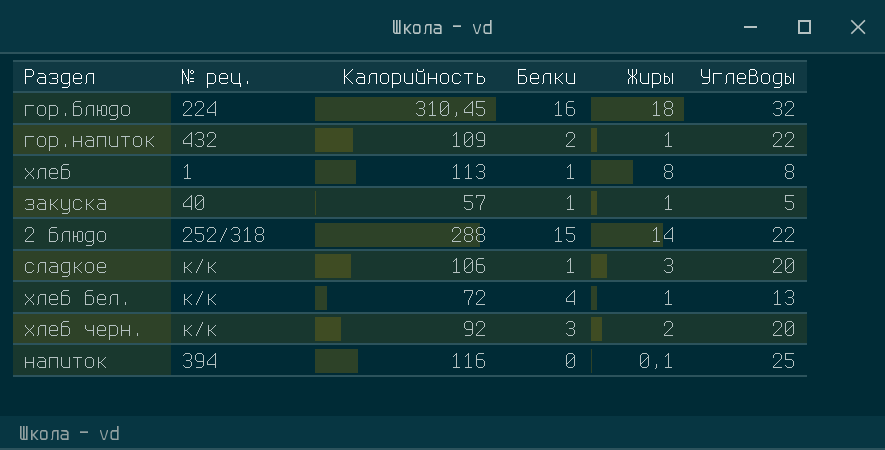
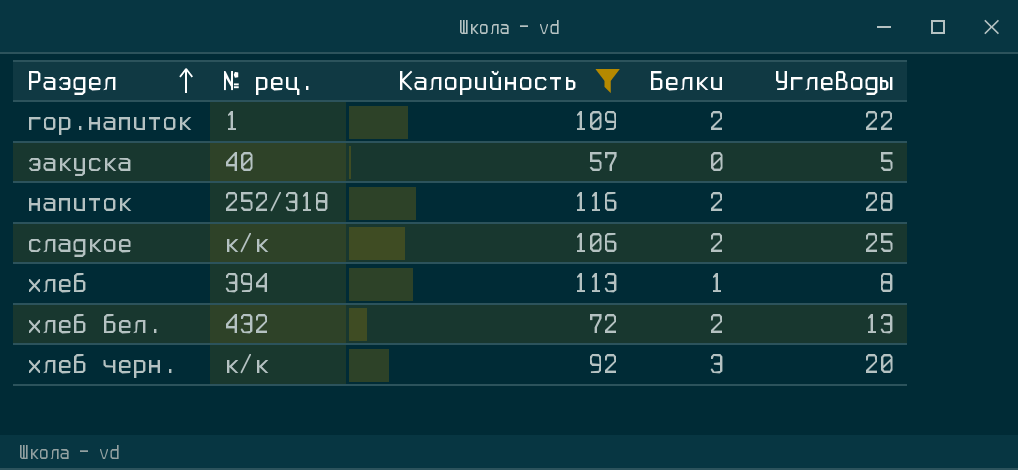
filter: none -> Калорийность <= 116
row order: none -> Раздел ascending
column Жиры | position: 5 -> none
гор.напиток | № рец.: 432 -> 1
закуска | Белки: 1 -> 0
напиток | № рец.: 394 -> 252/318
напиток | Белки: 0 -> 2
напиток | Углеводы: 25 -> 28
сладкое | Белки: 1 -> 2
сладкое | Углеводы: 20 -> 25
хлеб | № рец.: 1 -> 394
хлеб бел. | № рец.: к/к -> 432
хлеб бел. | Белки: 4 -> 2

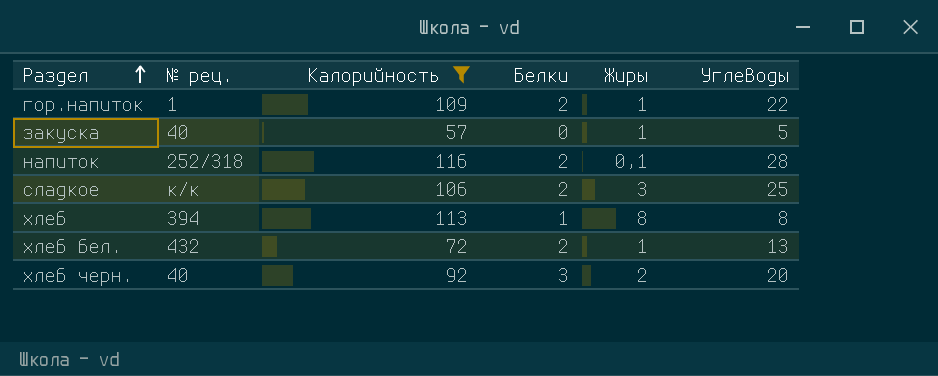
column Жиры | position: none -> 5
хлеб черн. | № рец.: к/к -> 40

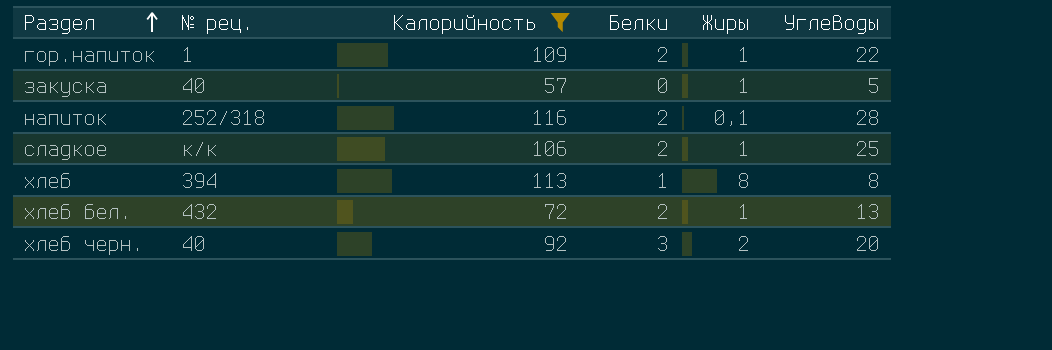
сладкое | Жиры: 3 -> 1

